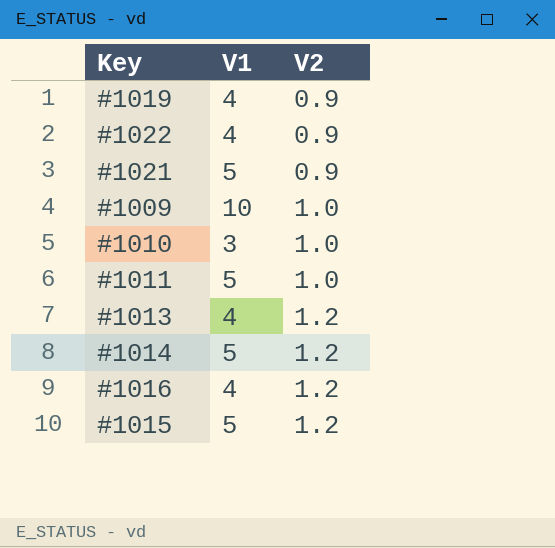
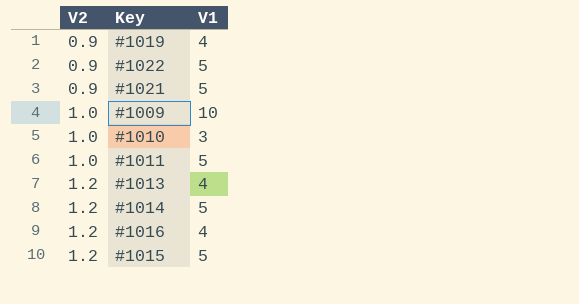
column V2 | position: 3 -> 1
#1022 | V1: 4 -> 5

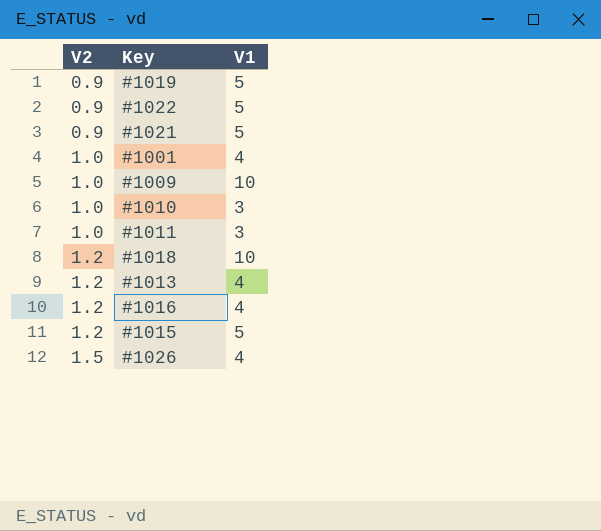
row #1014: 1.2 | 5 -> none
#1019 | V1: 4 -> 5
row #1001: none -> 1.0 | 4
#1011 | V1: 5 -> 3
row #1018: none -> 1.2 | 10
row #1026: none -> 1.5 | 4

